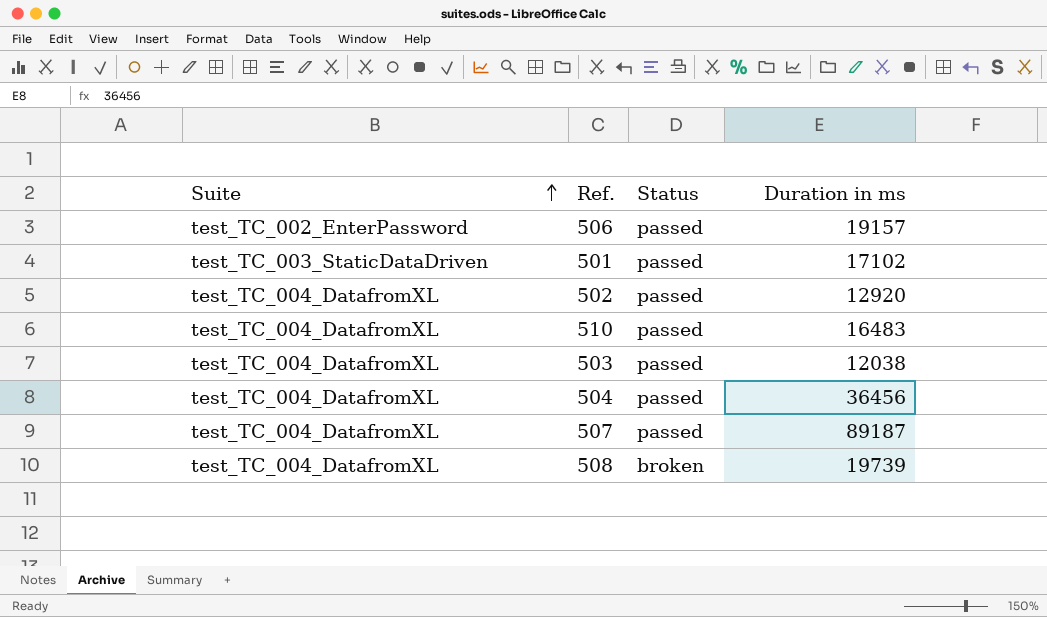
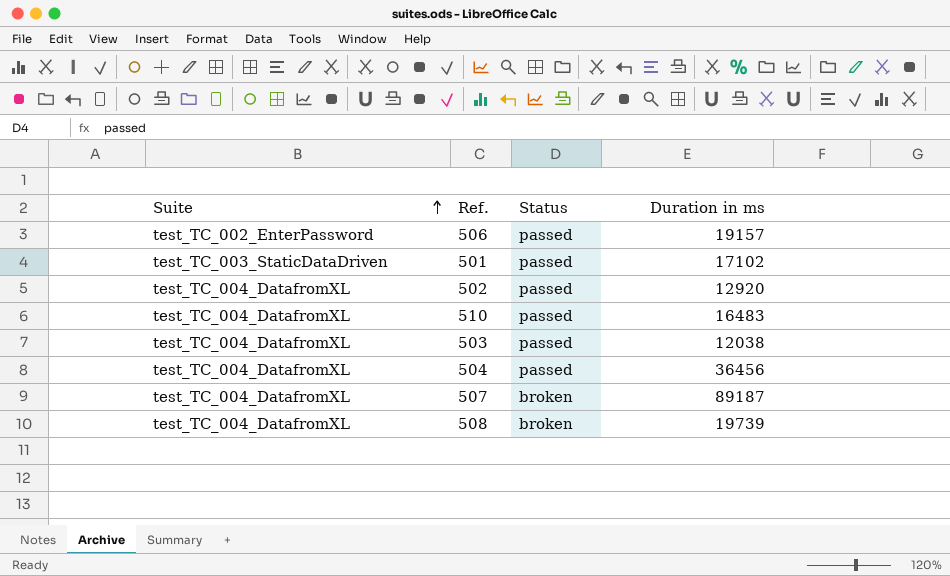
507 | Status: passed -> broken

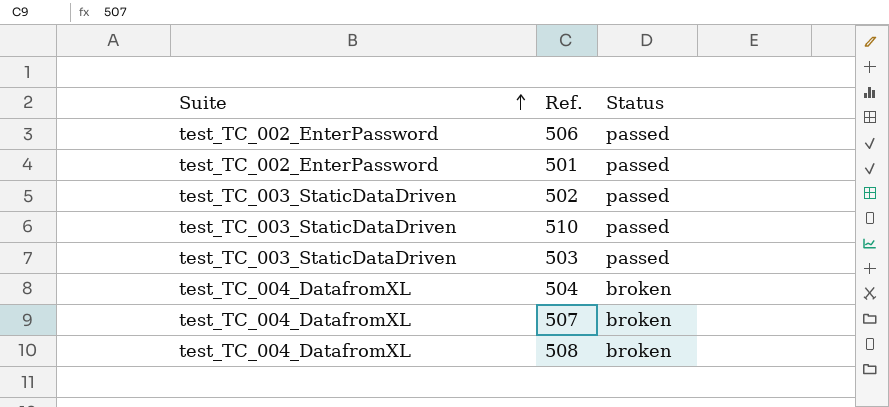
column Duration in ms | position: 4 -> none
501 | Suite: test_TC_003_StaticDataDriven -> test_TC_002_EnterPassword
502 | Suite: test_TC_004_DatafromXL -> test_TC_003_StaticDataDriven
510 | Suite: test_TC_004_DatafromXL -> test_TC_003_StaticDataDriven
503 | Suite: test_TC_004_DatafromXL -> test_TC_003_StaticDataDriven
504 | Status: passed -> broken

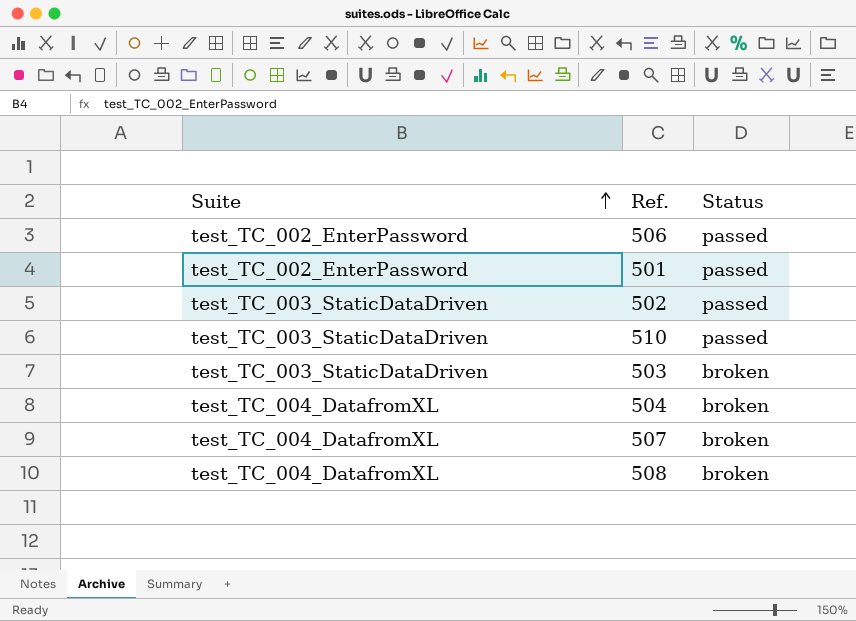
503 | Status: passed -> broken

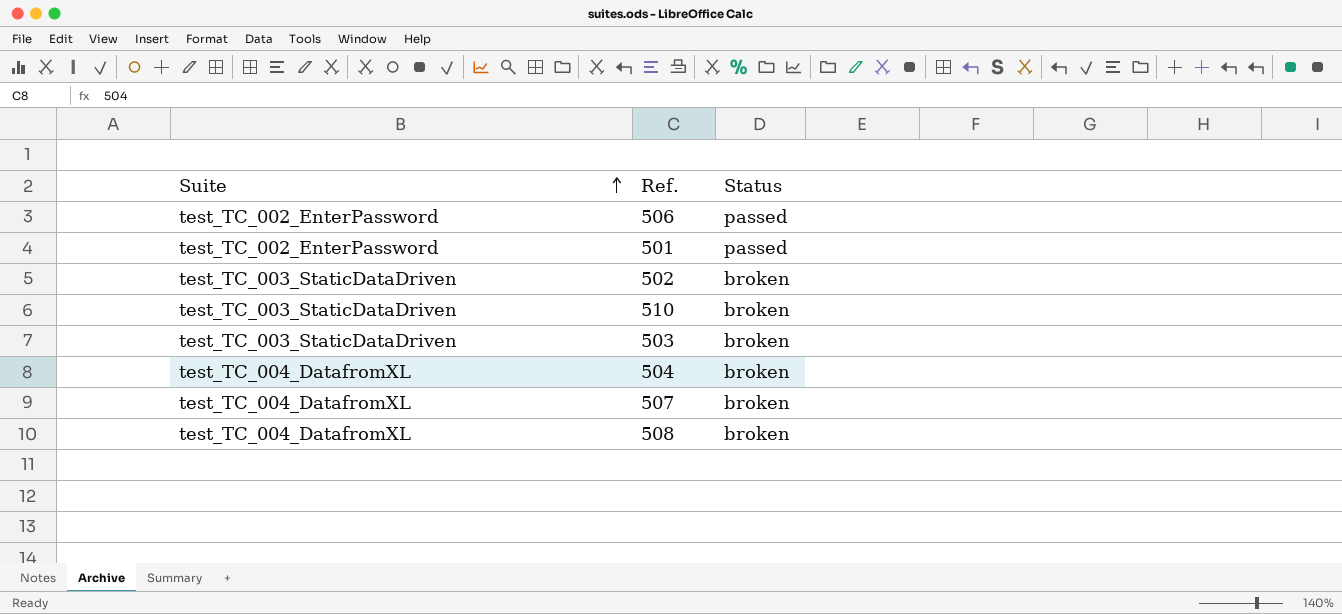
502 | Status: passed -> broken
510 | Status: passed -> broken

